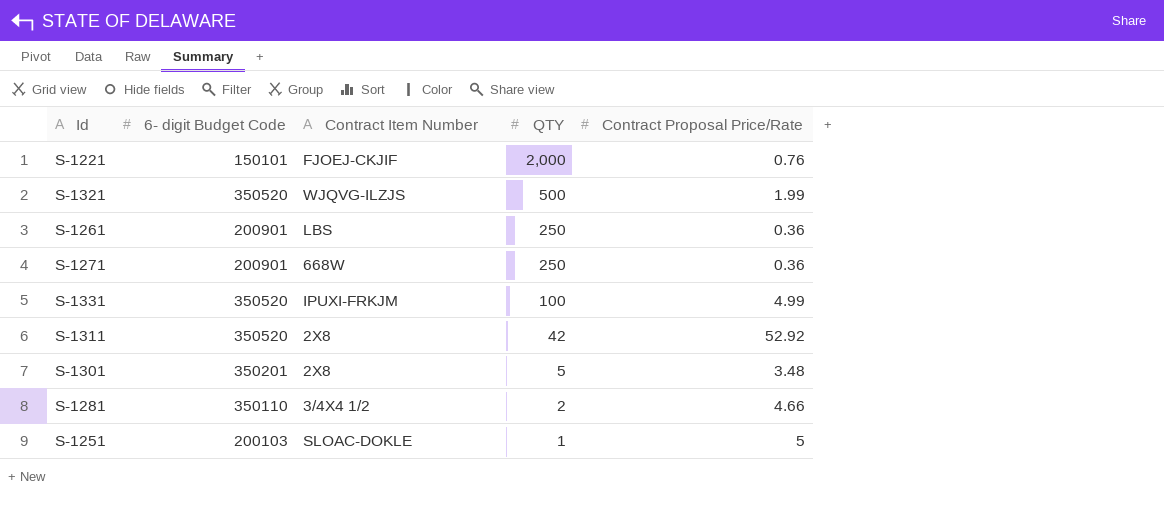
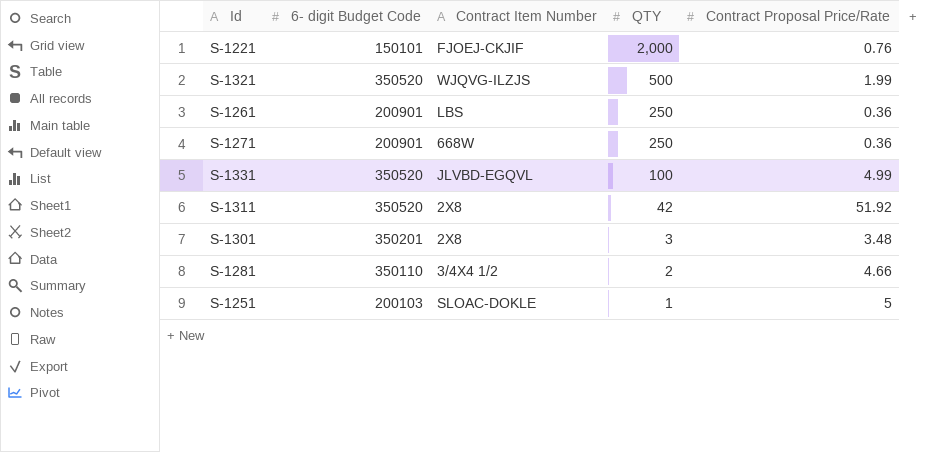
S-1331 | Contract Item Number: IPUXI-FRKJM -> JLVBD-EGQVL
S-1311 | Contract Proposal Price/Rate: 52.92 -> 51.92
S-1301 | QTY: 5 -> 3

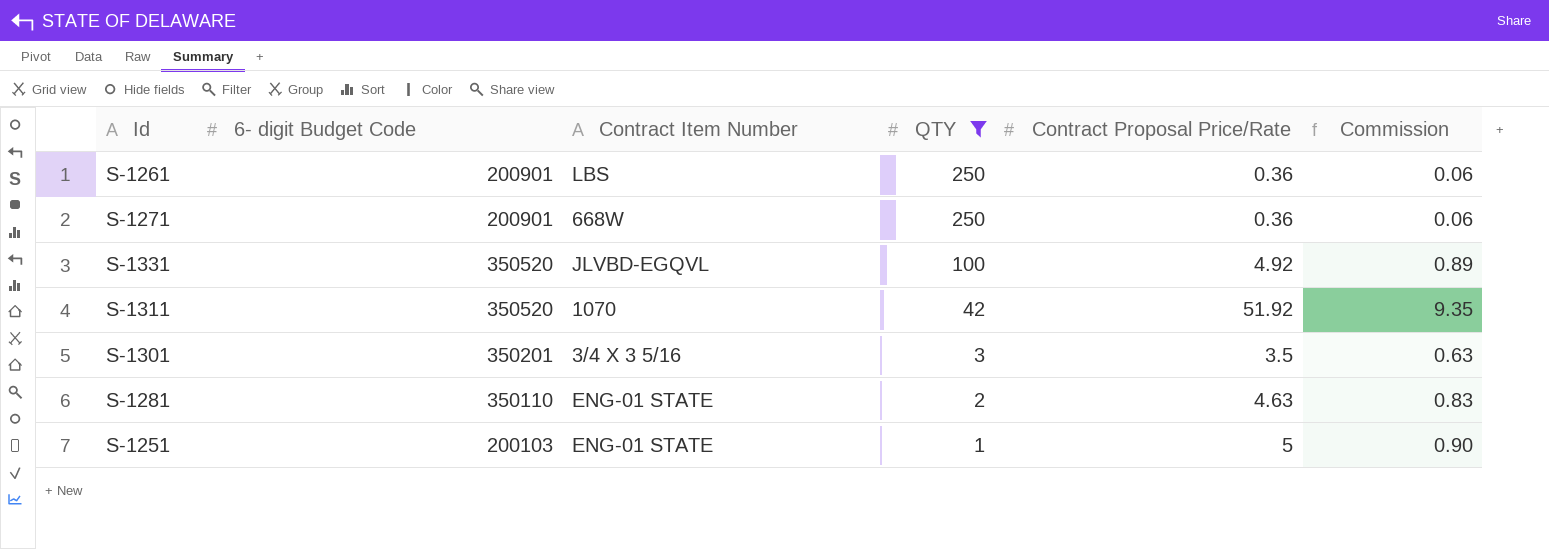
filter: none -> QTY <= 250
column Commission | formula: none -> [Contract Proposal Price/Rate] * 0.18
S-1331 | Contract Proposal Price/Rate: 4.99 -> 4.92
S-1311 | Contract Item Number: 2X8 -> 1070
S-1301 | Contract Item Number: 2X8 -> 3/4 X 3 5/16
S-1301 | Contract Proposal Price/Rate: 3.48 -> 3.5
S-1281 | Contract Item Number: 3/4X4 1/2 -> ENG-01 STATE
S-1281 | Contract Proposal Price/Rate: 4.66 -> 4.63
S-1251 | Contract Item Number: SLOAC-DOKLE -> ENG-01 STATE

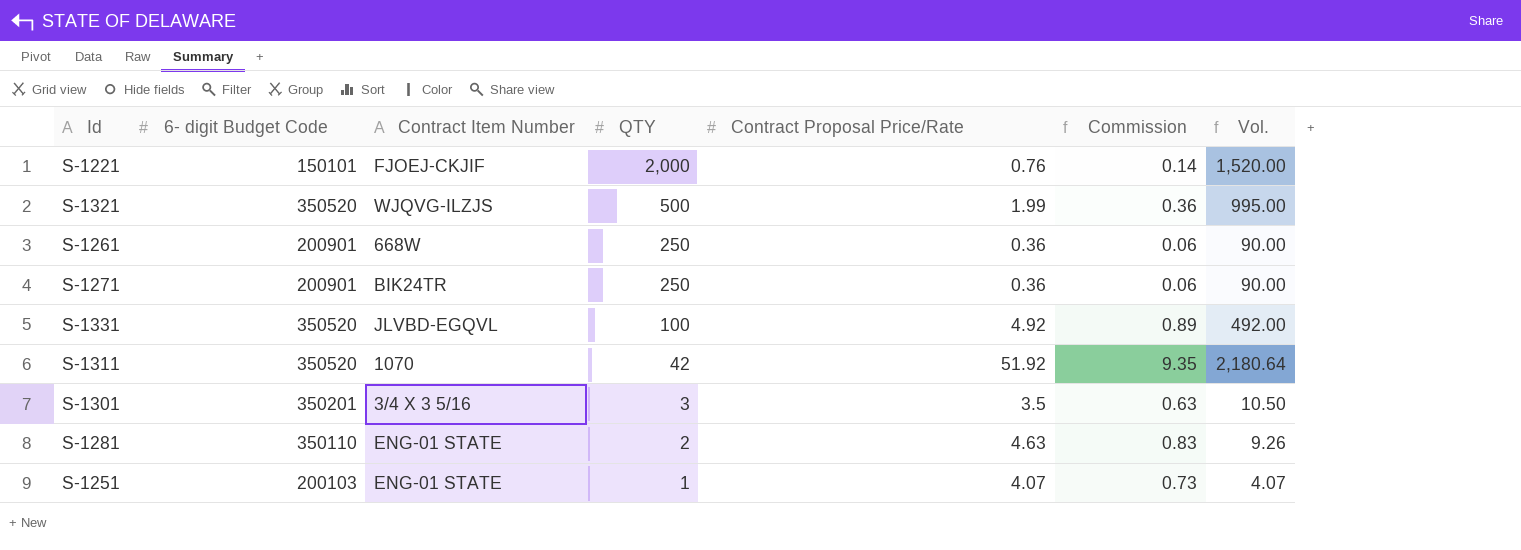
filter: QTY <= 250 -> none
column Vol. | formula: none -> [QTY] * [Contract Proposal Price/Rate]
S-1261 | Contract Item Number: LBS -> 668W
S-1271 | Contract Item Number: 668W -> BIK24TR
S-1251 | Contract Proposal Price/Rate: 5 -> 4.07
S-1251 | Commission: 0.90 -> 0.73

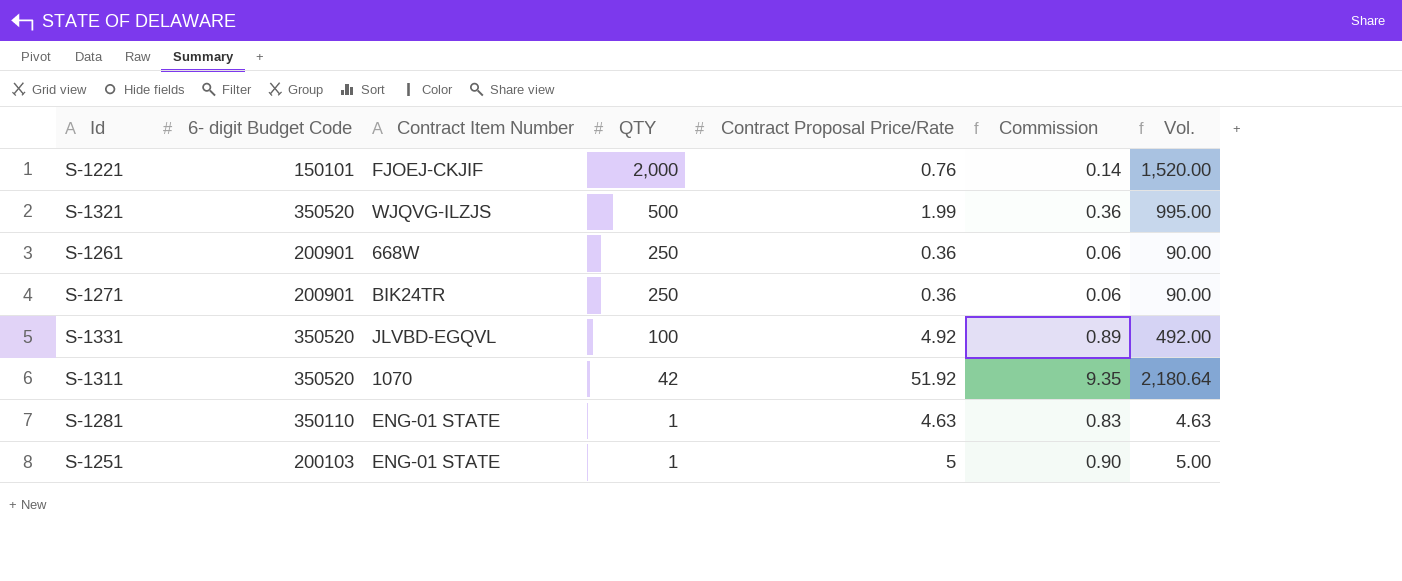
row S-1301: 350201 | 3/4 X 3 5/16 | 3 | 3.5 | 0.63 | 10.50 -> none
S-1281 | QTY: 2 -> 1
S-1281 | Vol.: 9.26 -> 4.63
S-1251 | Contract Proposal Price/Rate: 4.07 -> 5
S-1251 | Commission: 0.73 -> 0.90
S-1251 | Vol.: 4.07 -> 5.00

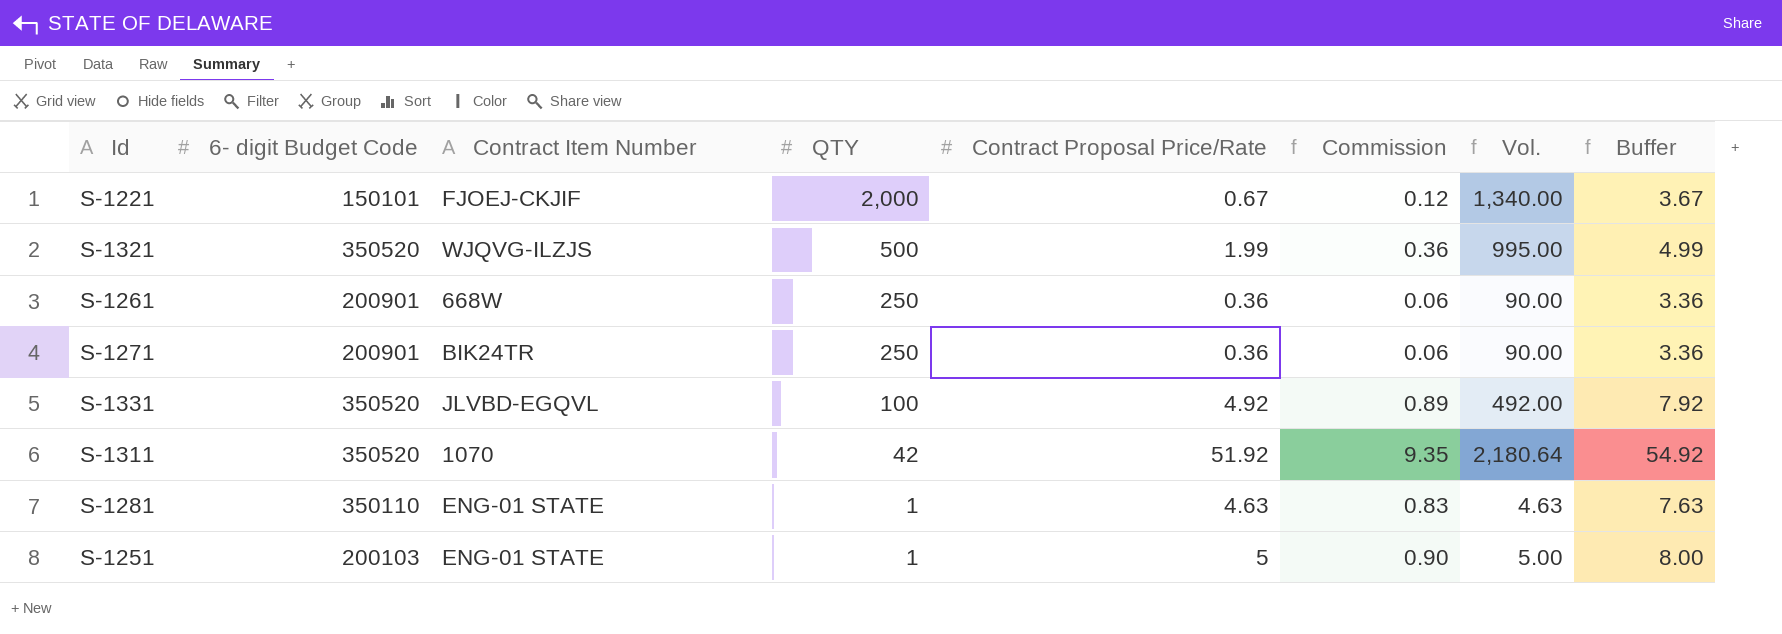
column Buffer | formula: none -> [Contract Proposal Price/Rate] + 3
S-1221 | Contract Proposal Price/Rate: 0.76 -> 0.67
S-1221 | Commission: 0.14 -> 0.12
S-1221 | Vol.: 1,520.00 -> 1,340.00

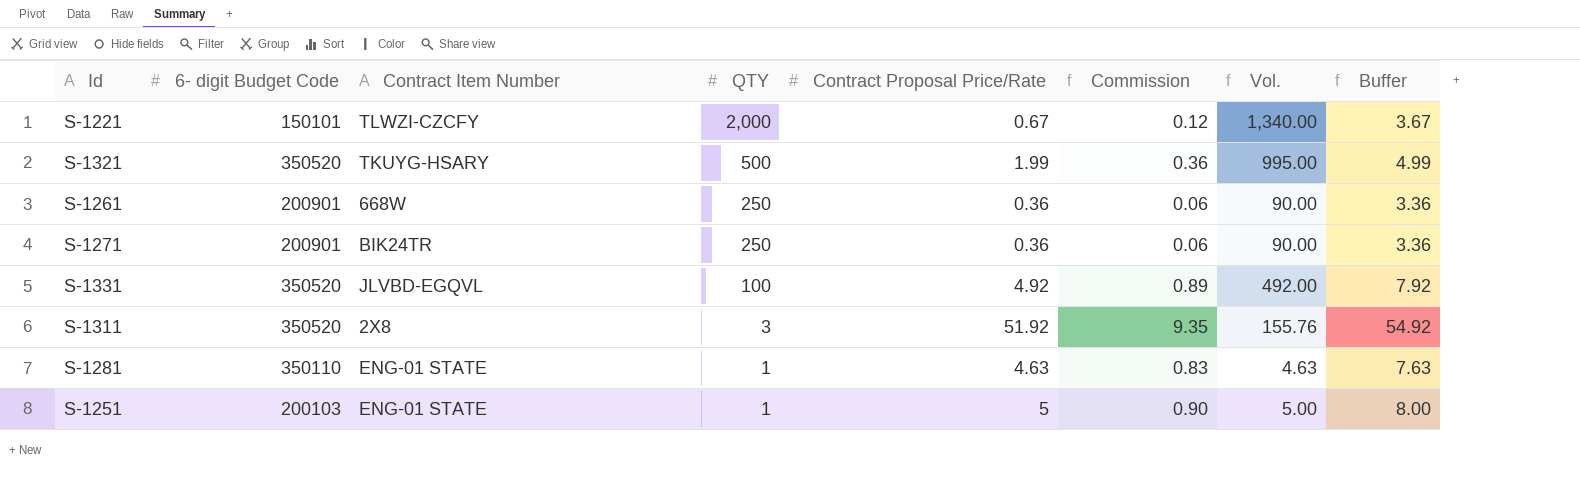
S-1221 | Contract Item Number: FJOEJ-CKJIF -> TLWZI-CZCFY
S-1321 | Contract Item Number: WJQVG-ILZJS -> TKUYG-HSARY
S-1311 | Contract Item Number: 1070 -> 2X8
S-1311 | QTY: 42 -> 3
S-1311 | Vol.: 2,180.64 -> 155.76

